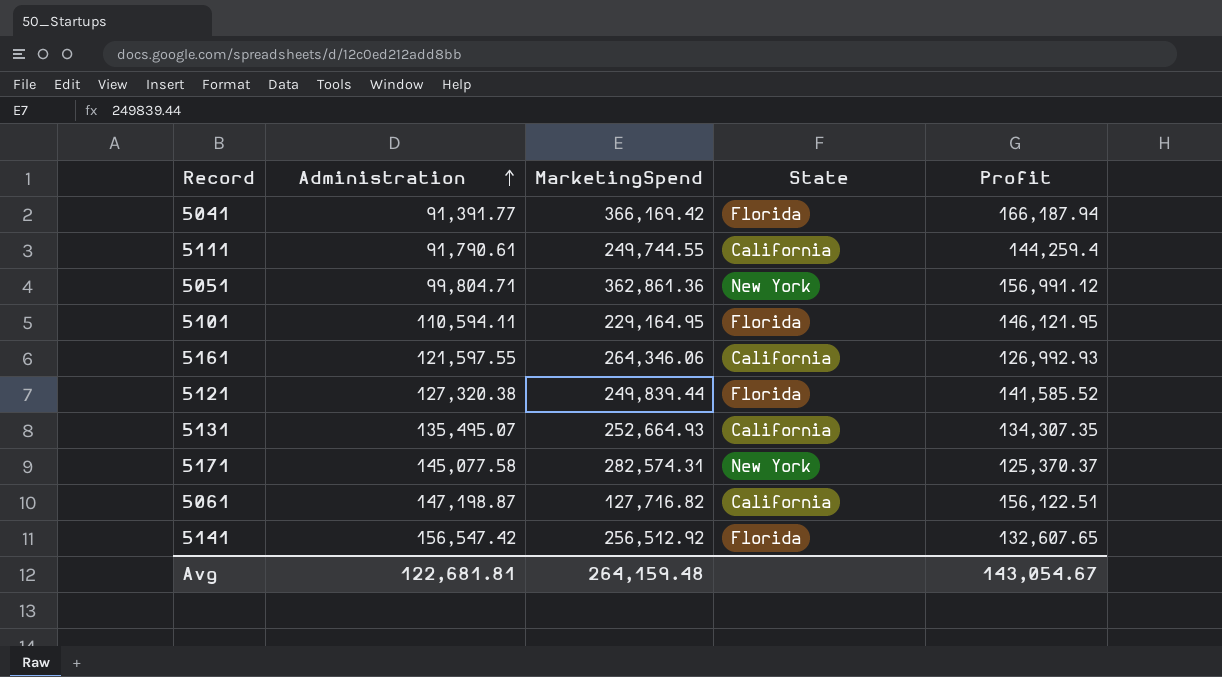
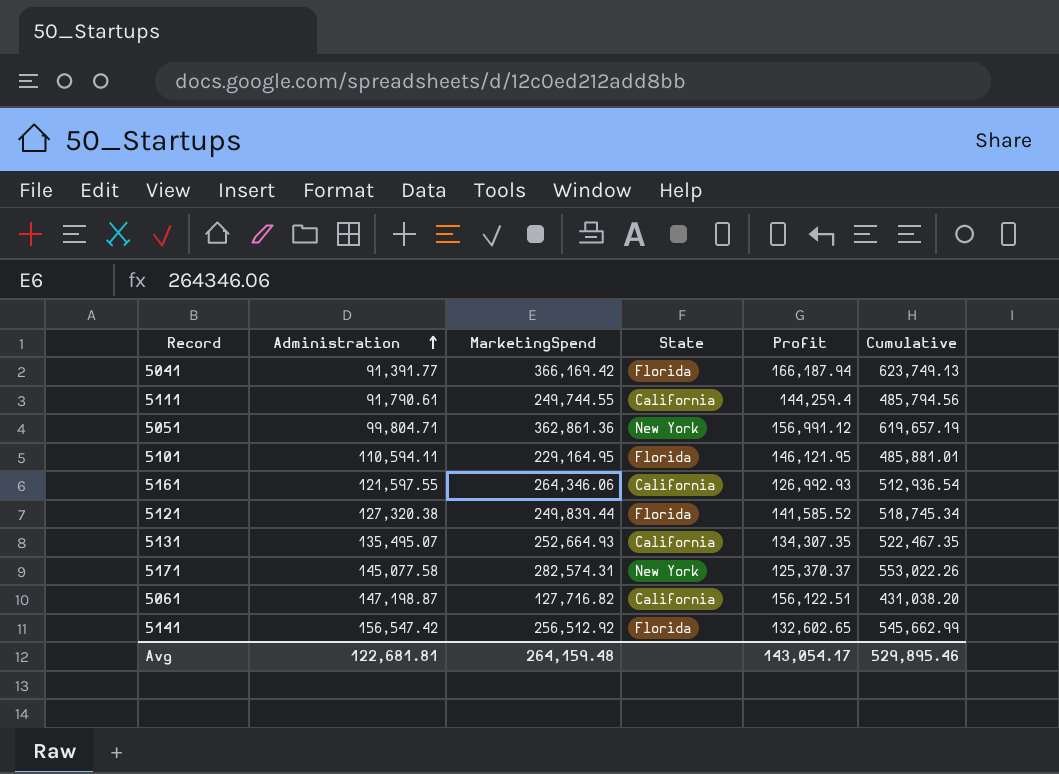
column Cumulative | formula: none -> [Administration] + [MarketingSpend] + [Profit]
5141 | Profit: 132,607.65 -> 132,602.65
Avg | Profit: 143,054.67 -> 143,054.17

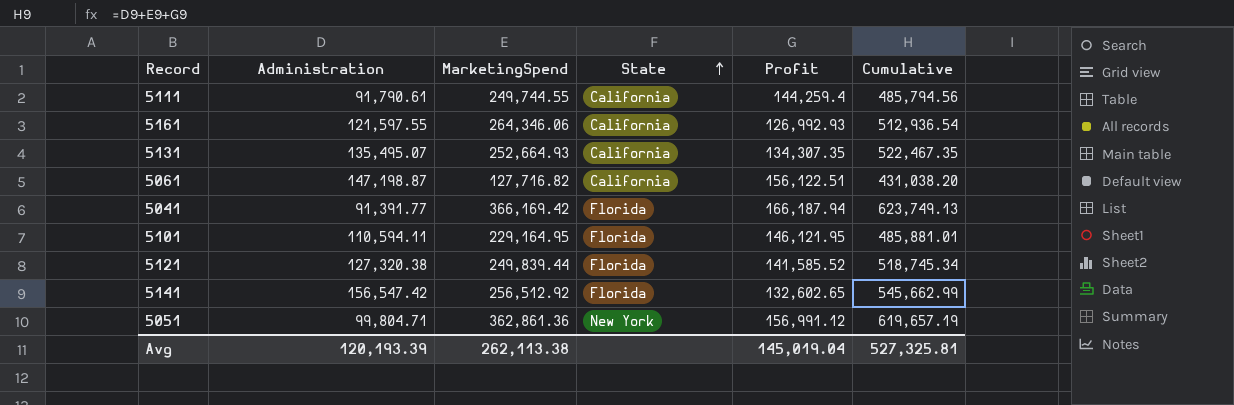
row order: Administration ascending -> State ascending
row 5171: 145,077.58 | 282,574.31 | New York | 125,370.37 | 553,022.26 -> none
Avg | Administration: 122,681.81 -> 120,193.39
Avg | MarketingSpend: 264,159.48 -> 262,113.38
Avg | Profit: 143,054.17 -> 145,019.04
Avg | Cumulative: 529,895.46 -> 527,325.81

